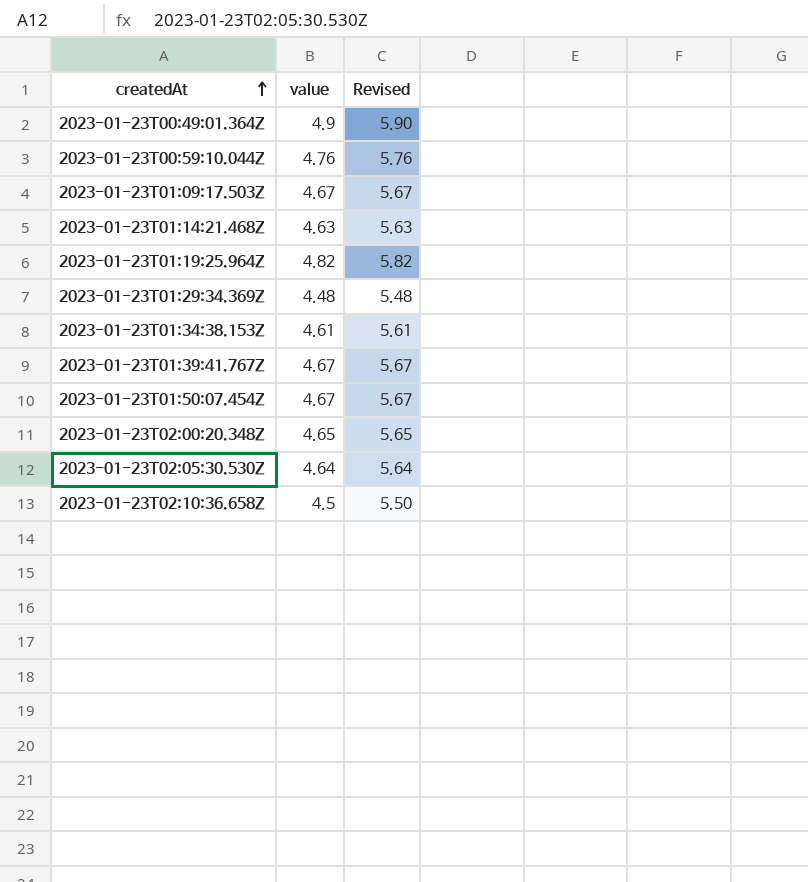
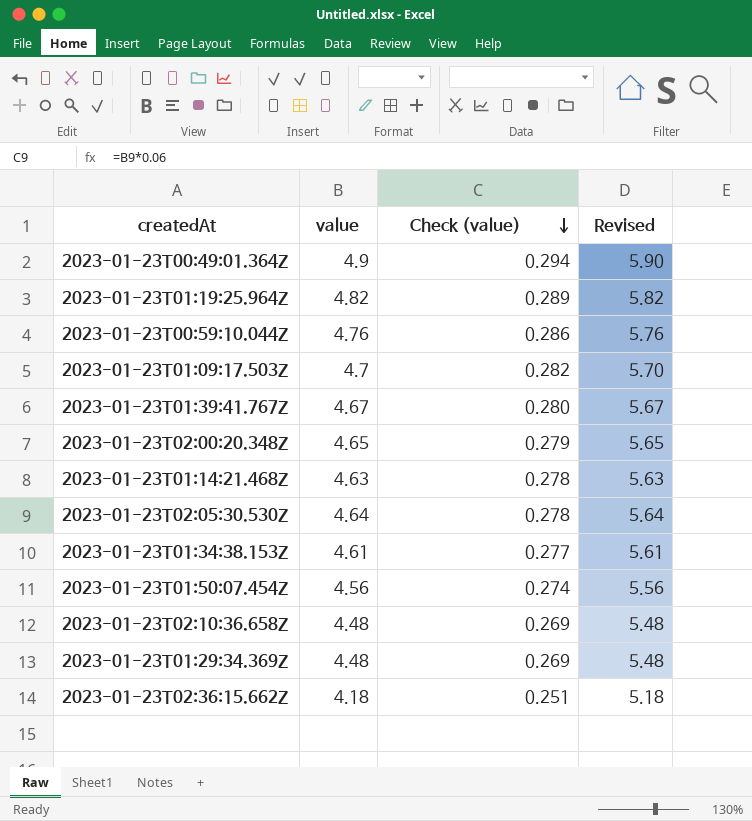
row order: createdAt ascending -> Check (value) descending
column Check (value) | formula: none -> [value] * 0.06
2023-01-23T01:09:17.503Z | value: 4.67 -> 4.7
2023-01-23T01:09:17.503Z | Revised: 5.67 -> 5.70
2023-01-23T01:50:07.454Z | value: 4.67 -> 4.56
2023-01-23T01:50:07.454Z | Revised: 5.67 -> 5.56
2023-01-23T02:10:36.658Z | value: 4.5 -> 4.48
2023-01-23T02:10:36.658Z | Revised: 5.50 -> 5.48
row 2023-01-23T02:36:15.662Z: none -> 4.18 | 0.251 | 5.18

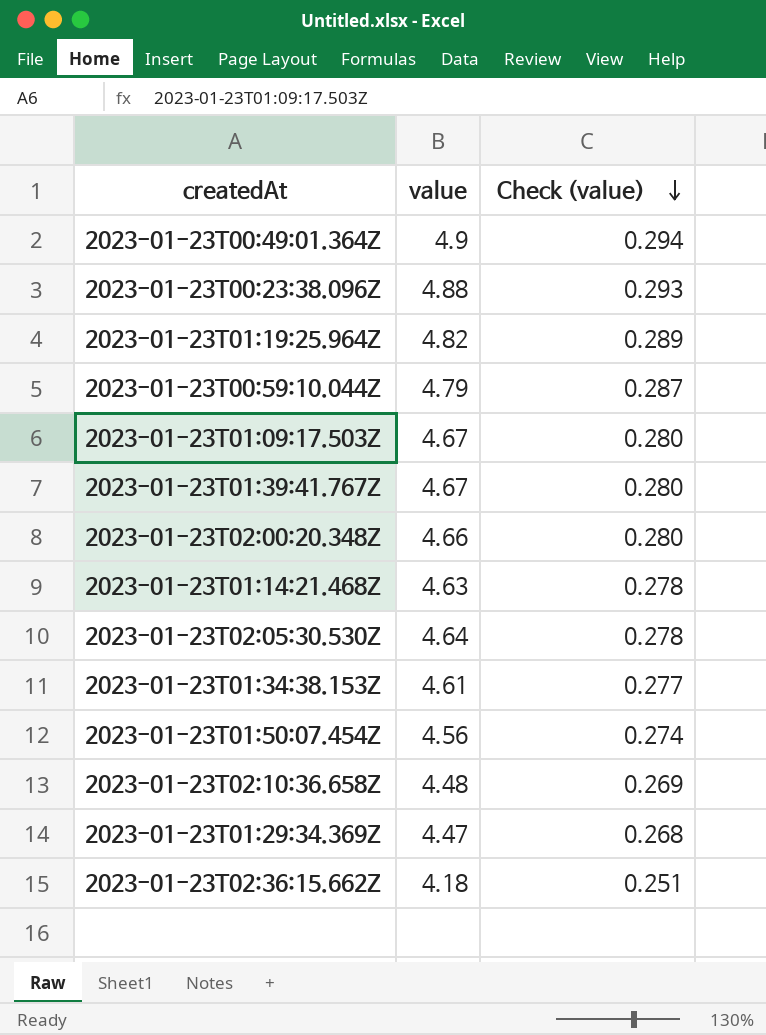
column Revised | formula: [value] + 1 -> none
row 2023-01-23T00:23:38.096Z: none -> 4.88 | 0.293
2023-01-23T00:59:10.044Z | value: 4.76 -> 4.79
2023-01-23T00:59:10.044Z | Check (value): 0.286 -> 0.287
2023-01-23T01:09:17.503Z | value: 4.7 -> 4.67
2023-01-23T01:09:17.503Z | Check (value): 0.282 -> 0.280
2023-01-23T02:00:20.348Z | value: 4.65 -> 4.66
2023-01-23T02:00:20.348Z | Check (value): 0.279 -> 0.280
2023-01-23T01:29:34.369Z | value: 4.48 -> 4.47
2023-01-23T01:29:34.369Z | Check (value): 0.269 -> 0.268

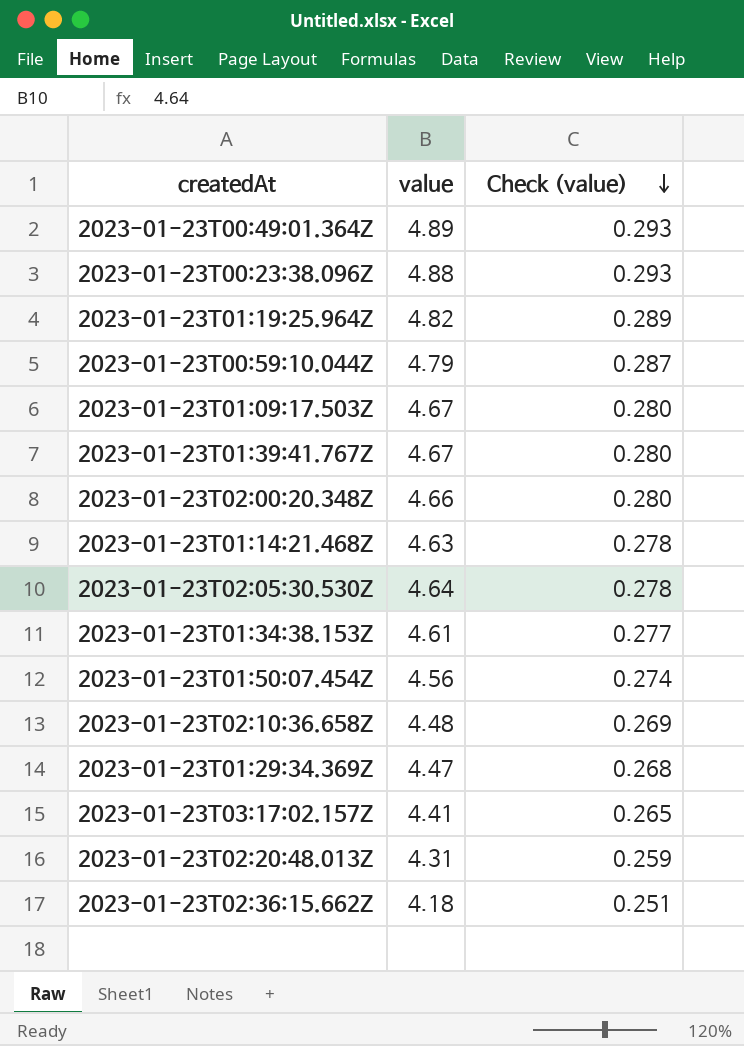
2023-01-23T00:49:01.364Z | value: 4.9 -> 4.89
2023-01-23T00:49:01.364Z | Check (value): 0.294 -> 0.293
row 2023-01-23T03:17:02.157Z: none -> 4.41 | 0.265
row 2023-01-23T02:20:48.013Z: none -> 4.31 | 0.259

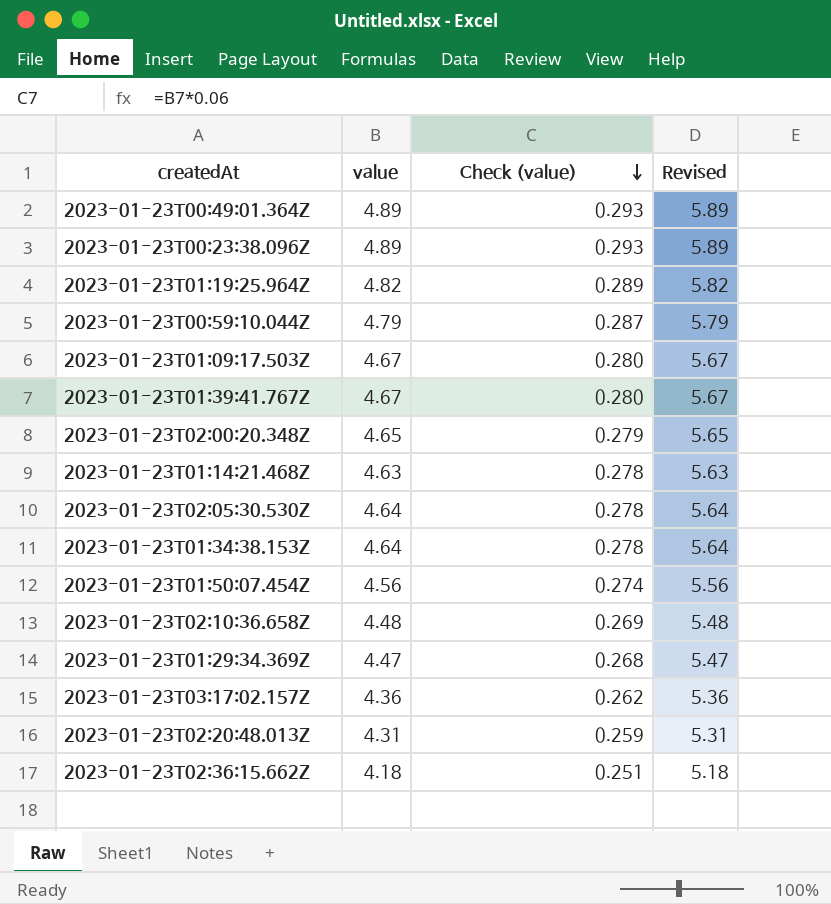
column Revised | formula: none -> [value] + 1
2023-01-23T00:23:38.096Z | value: 4.88 -> 4.89
2023-01-23T02:00:20.348Z | value: 4.66 -> 4.65
2023-01-23T02:00:20.348Z | Check (value): 0.280 -> 0.279
2023-01-23T01:34:38.153Z | value: 4.61 -> 4.64
2023-01-23T01:34:38.153Z | Check (value): 0.277 -> 0.278
2023-01-23T03:17:02.157Z | value: 4.41 -> 4.36
2023-01-23T03:17:02.157Z | Check (value): 0.265 -> 0.262

